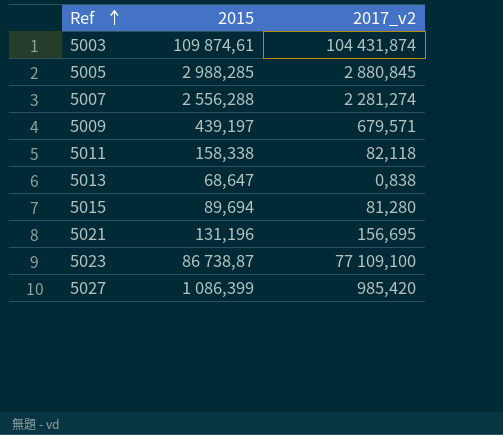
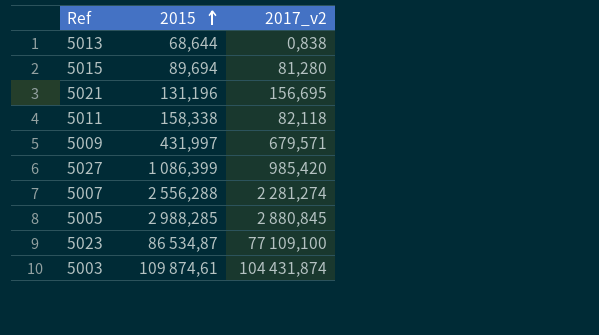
row order: Ref ascending -> 2015 ascending
5013 | 2015: 68,647 -> 68,644
5009 | 2015: 439,197 -> 431,997
5023 | 2015: 86 738,87 -> 86 534,87

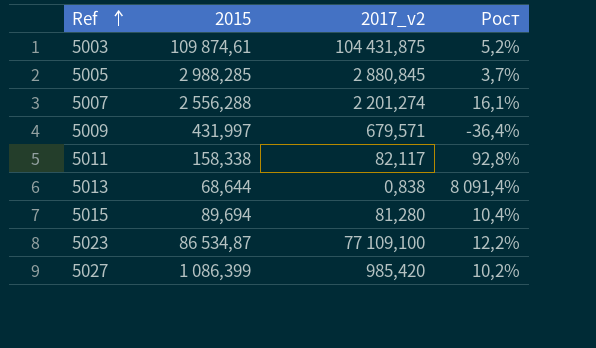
row order: 2015 ascending -> Ref ascending
column Рост | formula: none -> ([2015] - [2017_v2]) / [2017_v2]
row 5021: 131,196 | 156,695 -> none
5003 | 2017_v2: 104 431,874 -> 104 431,875
5007 | 2017_v2: 2 281,274 -> 2 201,274
5011 | 2017_v2: 82,118 -> 82,117

